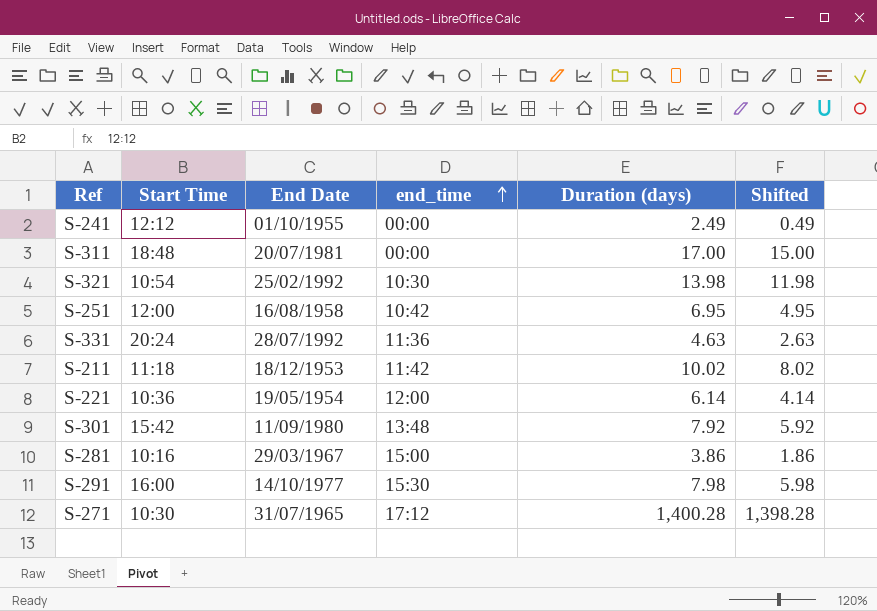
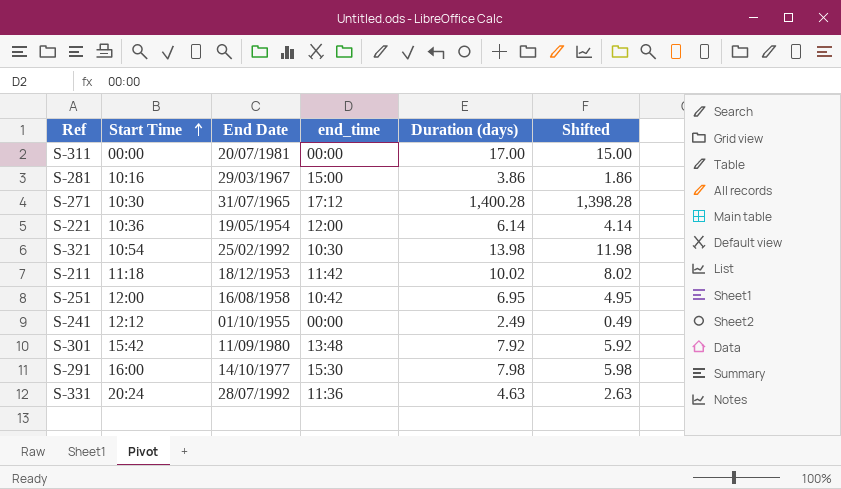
row order: end_time ascending -> Start Time ascending
S-311 | Start Time: 18:48 -> 00:00

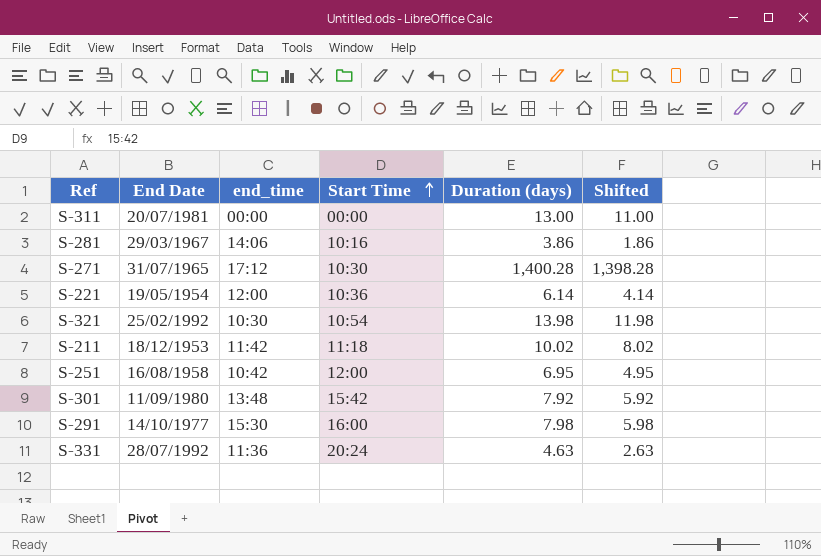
column Start Time | position: 2 -> 4
row S-241: 12:12 | 01/10/1955 | 00:00 | 2.49 | 0.49 -> none
S-311 | Duration (days): 17.00 -> 13.00
S-311 | Shifted: 15.00 -> 11.00
S-281 | end_time: 15:00 -> 14:06

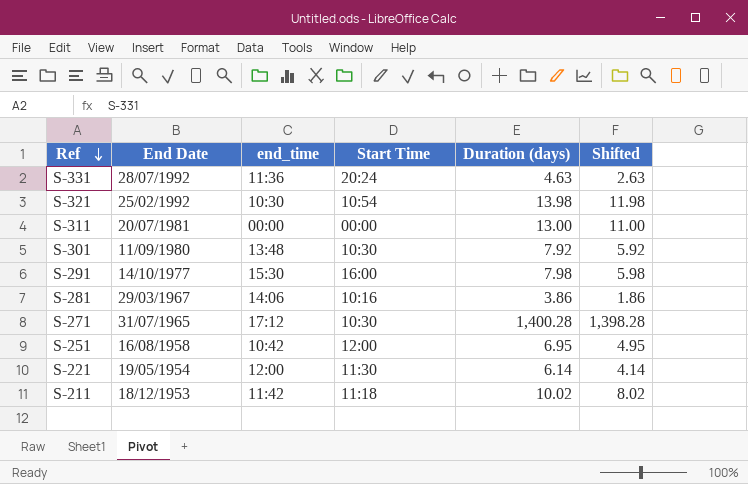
row order: Start Time ascending -> Ref descending
S-301 | Start Time: 15:42 -> 10:30
S-221 | Start Time: 10:36 -> 11:30

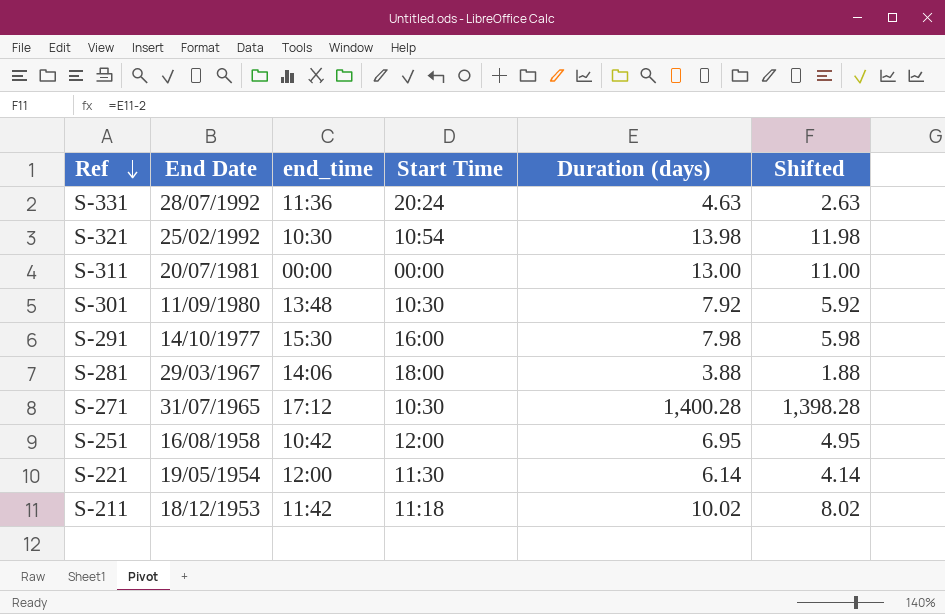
S-281 | Start Time: 10:16 -> 18:00
S-281 | Duration (days): 3.86 -> 3.88
S-281 | Shifted: 1.86 -> 1.88

